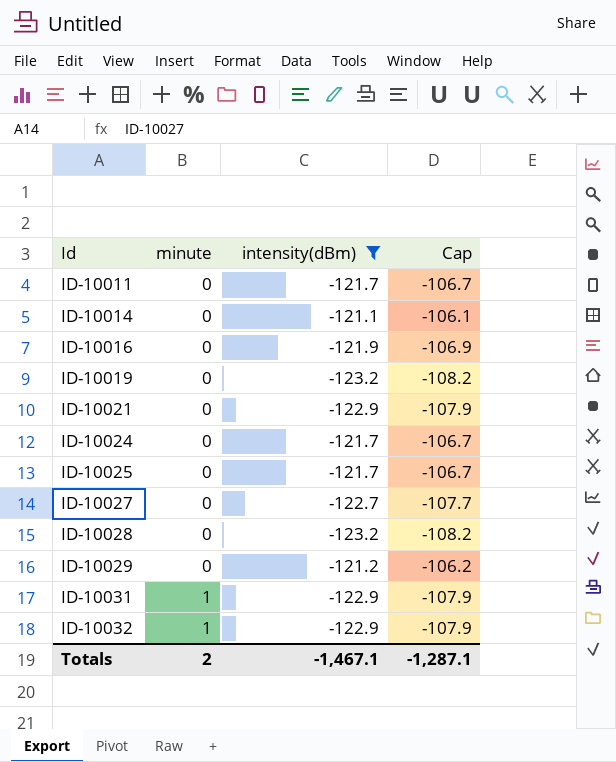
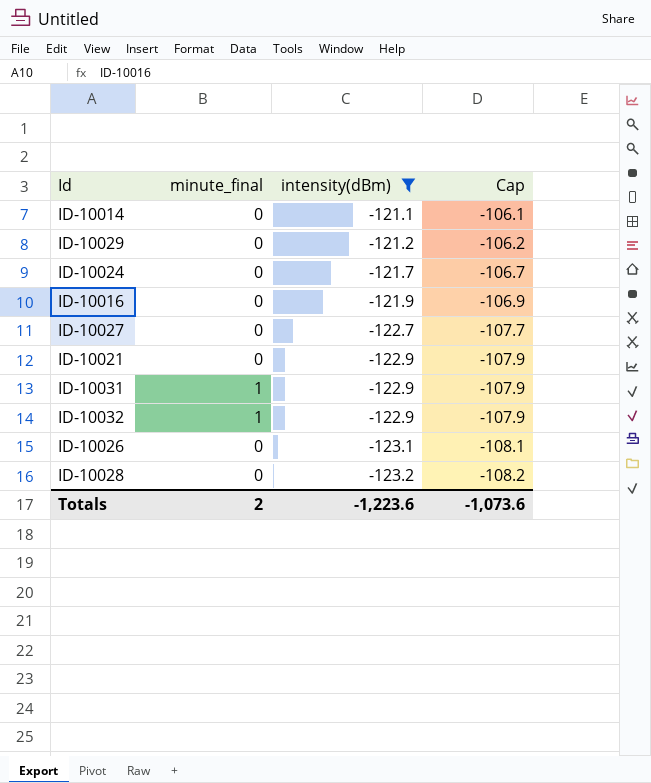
row order: Id ascending -> intensity(dBm) descending
column name: minute -> minute_final
row ID-10011: 0 | -121.7 | -106.7 -> none
row ID-10019: 0 | -123.2 | -108.2 -> none
row ID-10025: 0 | -121.7 | -106.7 -> none
row ID-10026: none -> 0 | -123.1 | -108.1
Totals | intensity(dBm): -1,467.1 -> -1,223.6
Totals | Cap: -1,287.1 -> -1,073.6

